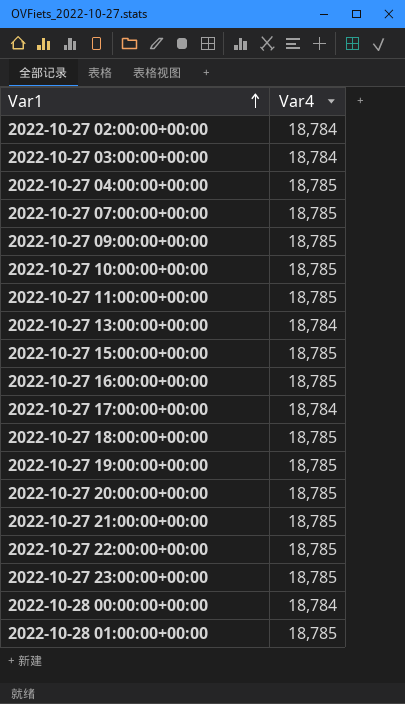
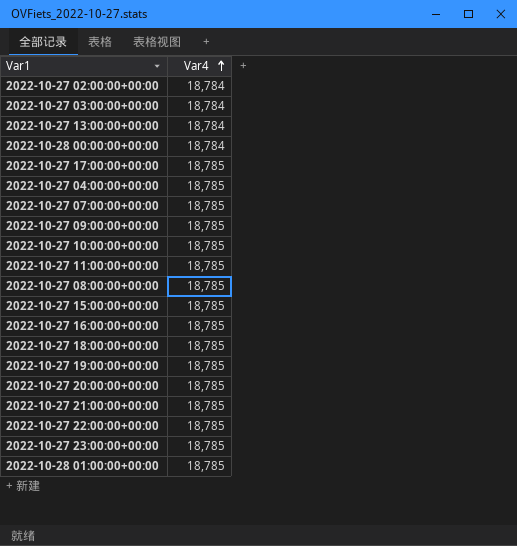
row order: Var1 ascending -> Var4 ascending
2022-10-27 17:00:00+00:00 | Var4: 18,784 -> 18,785
row 2022-10-27 08:00:00+00:00: none -> 18,785

